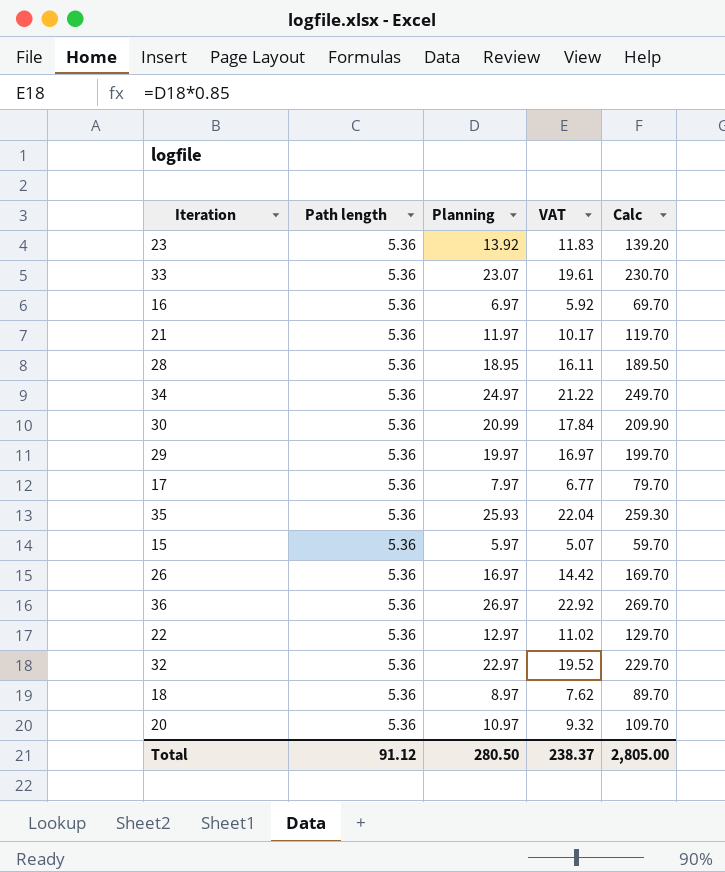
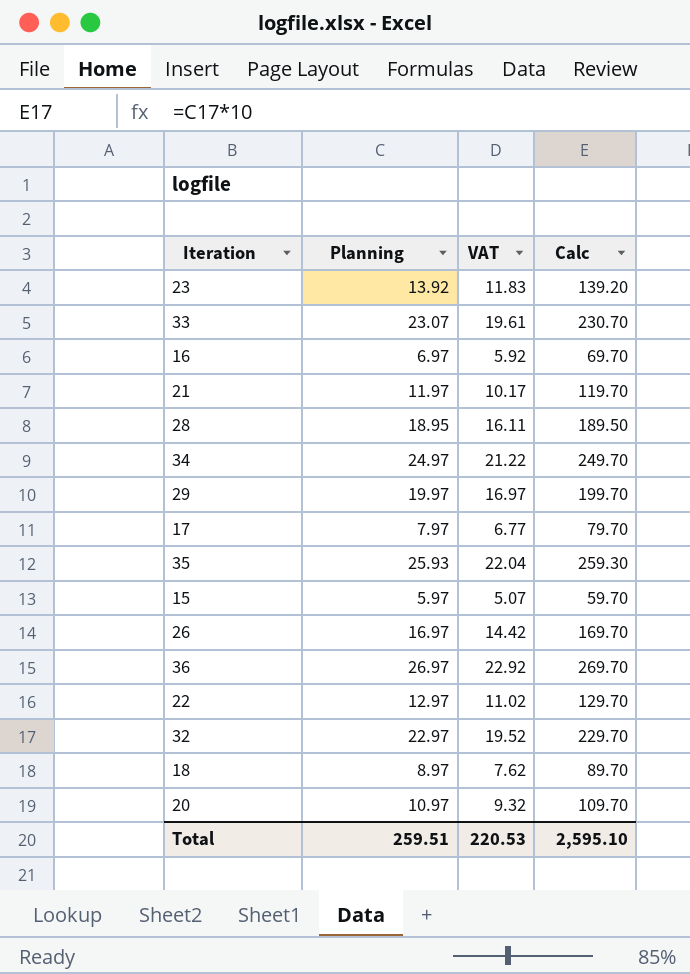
column Path length | position: 2 -> none
row 30: 5.36 | 20.99 | 17.84 | 209.90 -> none
Total | Planning: 280.50 -> 259.51
Total | VAT: 238.37 -> 220.53
Total | Calc: 2,805.00 -> 2,595.10

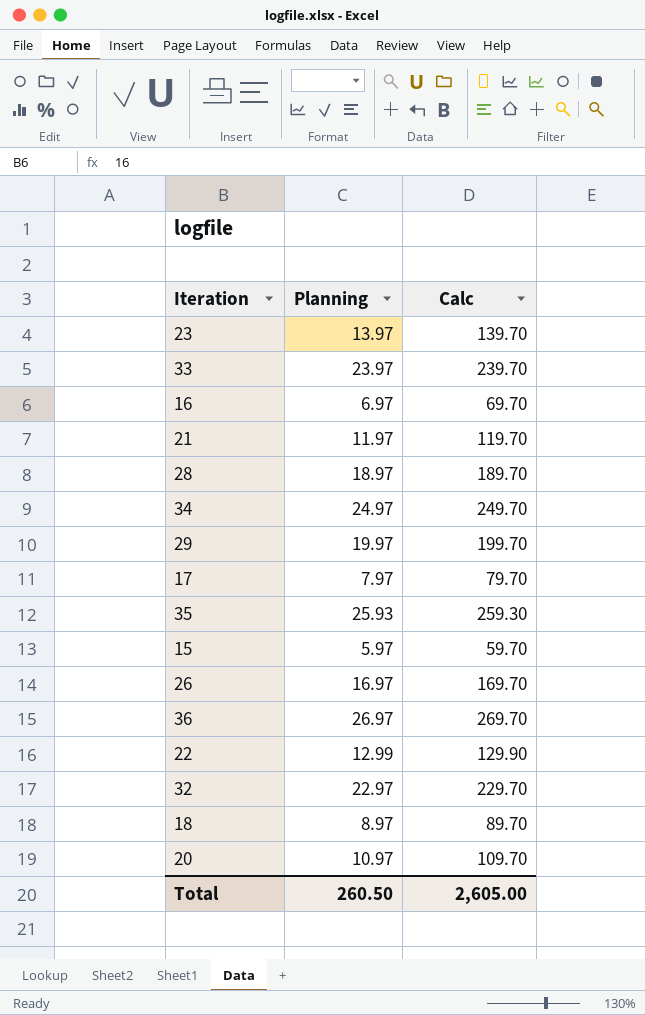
column VAT | formula: [Planning] * 0.85 -> none
23 | Planning: 13.92 -> 13.97
23 | Calc: 139.20 -> 139.70
33 | Planning: 23.07 -> 23.97
33 | Calc: 230.70 -> 239.70
28 | Planning: 18.95 -> 18.97
28 | Calc: 189.50 -> 189.70
22 | Planning: 12.97 -> 12.99
22 | Calc: 129.70 -> 129.90
Total | Planning: 259.51 -> 260.50
Total | Calc: 2,595.10 -> 2,605.00

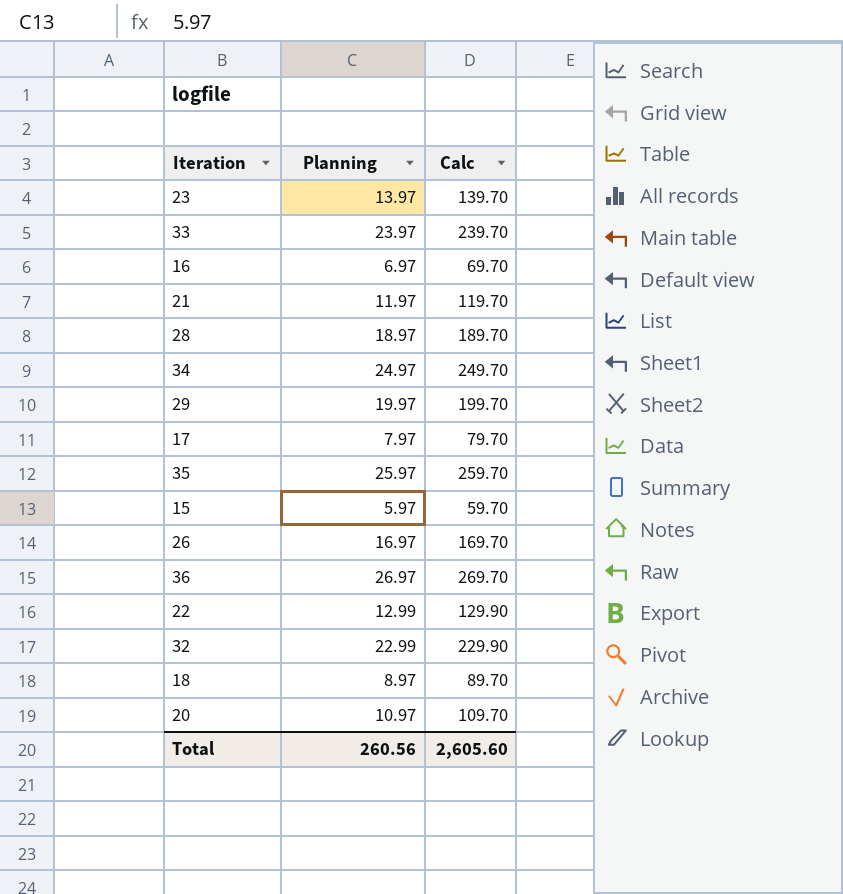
35 | Planning: 25.93 -> 25.97
35 | Calc: 259.30 -> 259.70
32 | Planning: 22.97 -> 22.99
32 | Calc: 229.70 -> 229.90
Total | Planning: 260.50 -> 260.56
Total | Calc: 2,605.00 -> 2,605.60

